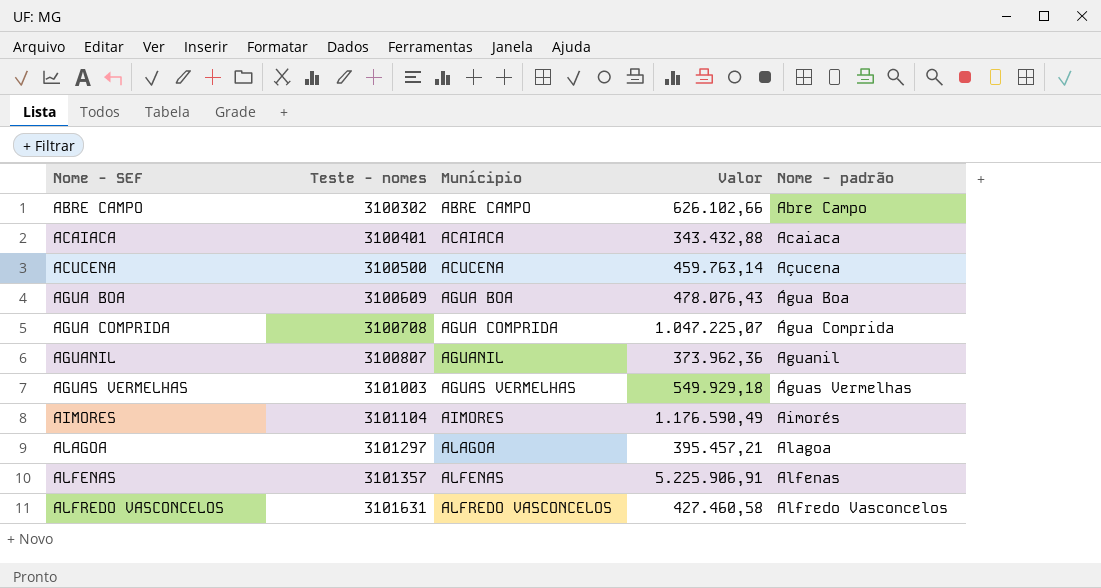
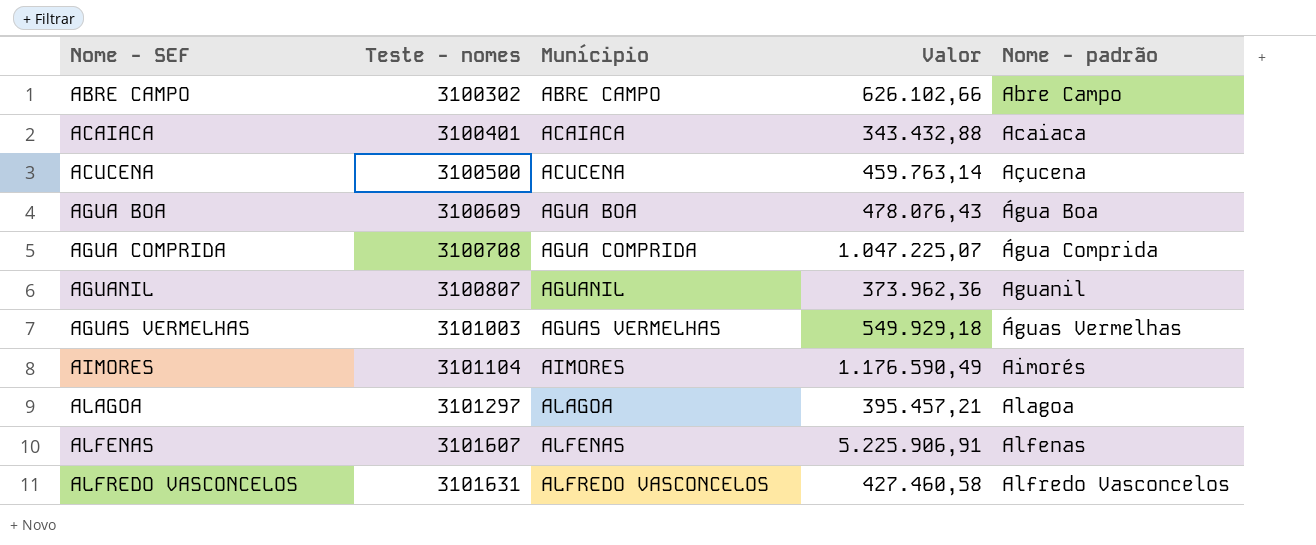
ALFENAS | Teste - nomes: 3101357 -> 3101607

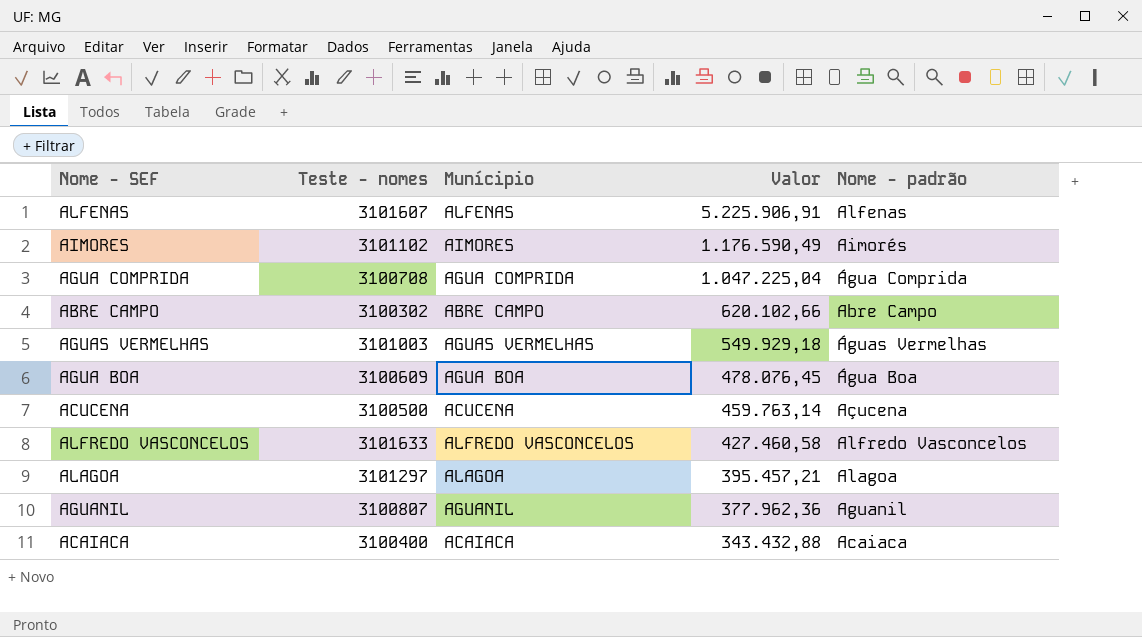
row order: Nome - SEF ascending -> Valor descending
AIMORES | Teste - nomes: 3101104 -> 3101102
AGUA COMPRIDA | Valor: 1.047.225,07 -> 1.047.225,04
ABRE CAMPO | Valor: 626.102,66 -> 620.102,66
AGUA BOA | Valor: 478.076,43 -> 478.076,45
ALFREDO VASCONCELOS | Teste - nomes: 3101631 -> 3101633
AGUANIL | Valor: 373.962,36 -> 377.962,36
ACAIACA | Teste - nomes: 3100401 -> 3100400

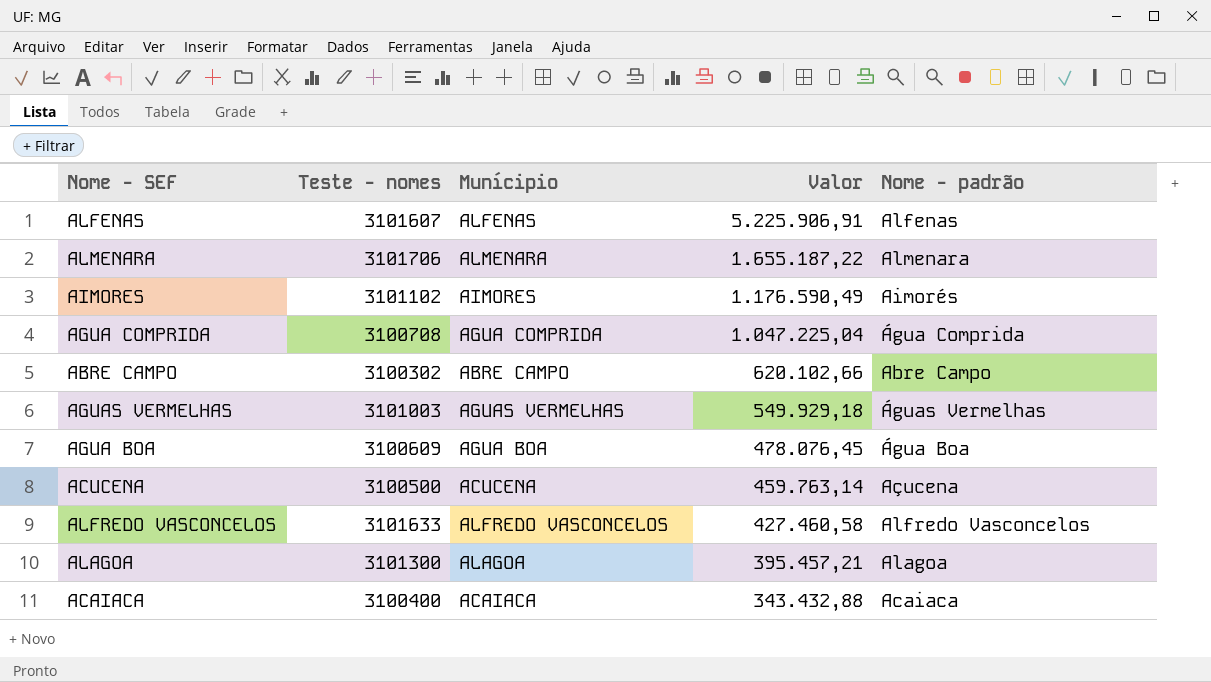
row AGUANIL: 3100807 | AGUANIL | 377.962,36 | Aguanil -> none
row ALMENARA: none -> 3101706 | ALMENARA | 1.655.187,22 | Almenara
ALAGOA | Teste - nomes: 3101297 -> 3101300

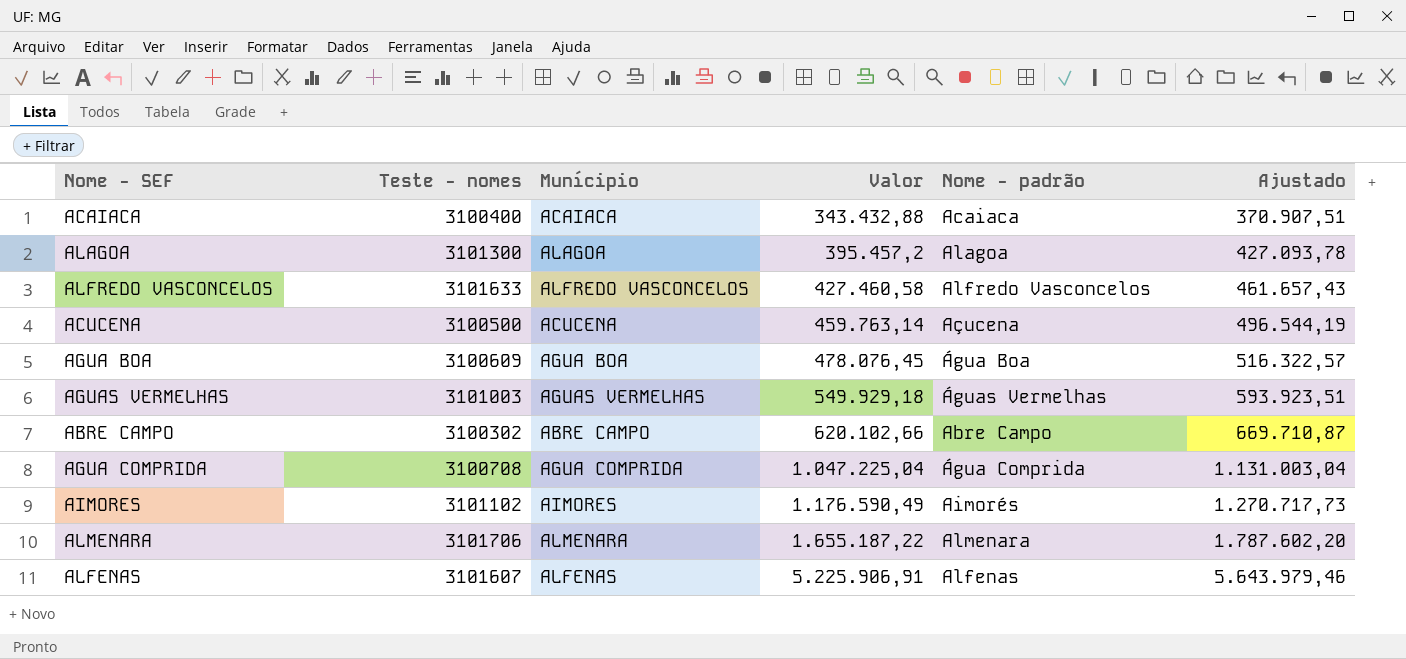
row order: Valor descending -> Valor ascending
column Ajustado | formula: none -> [Valor] * 1,08
ALAGOA | Valor: 395.457,21 -> 395.457,2

